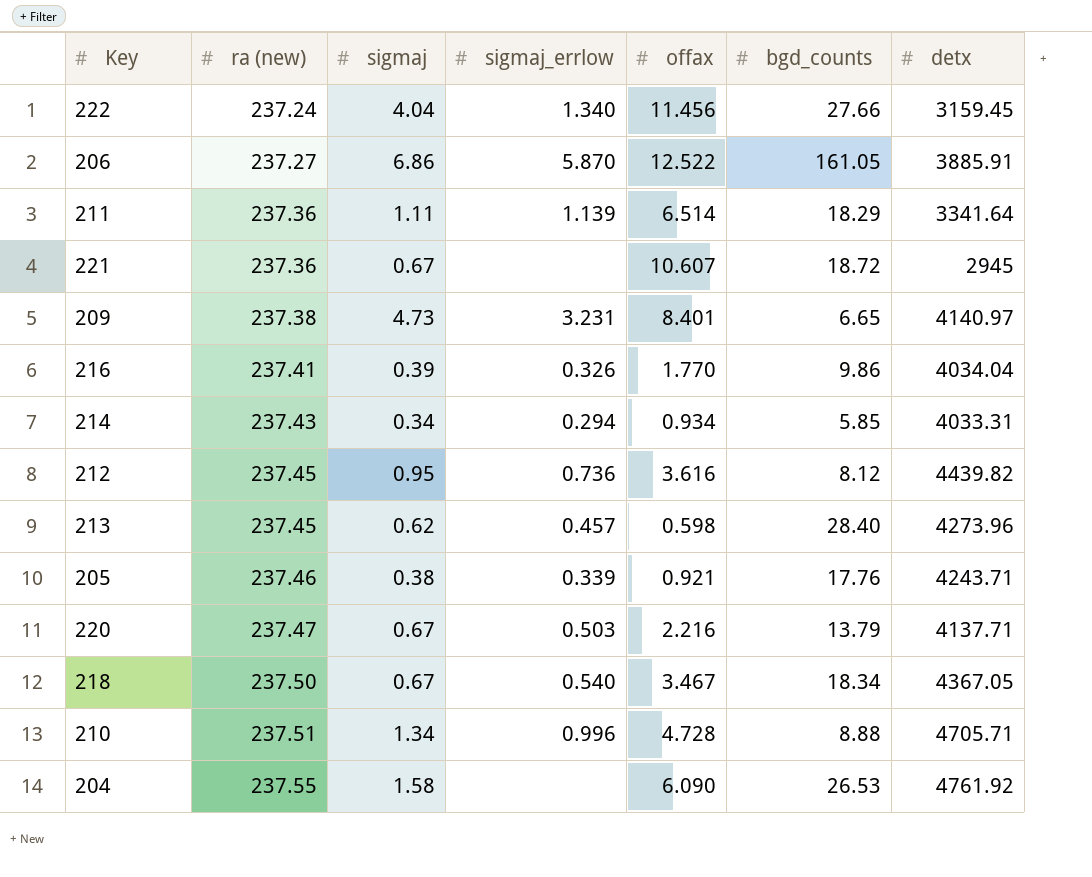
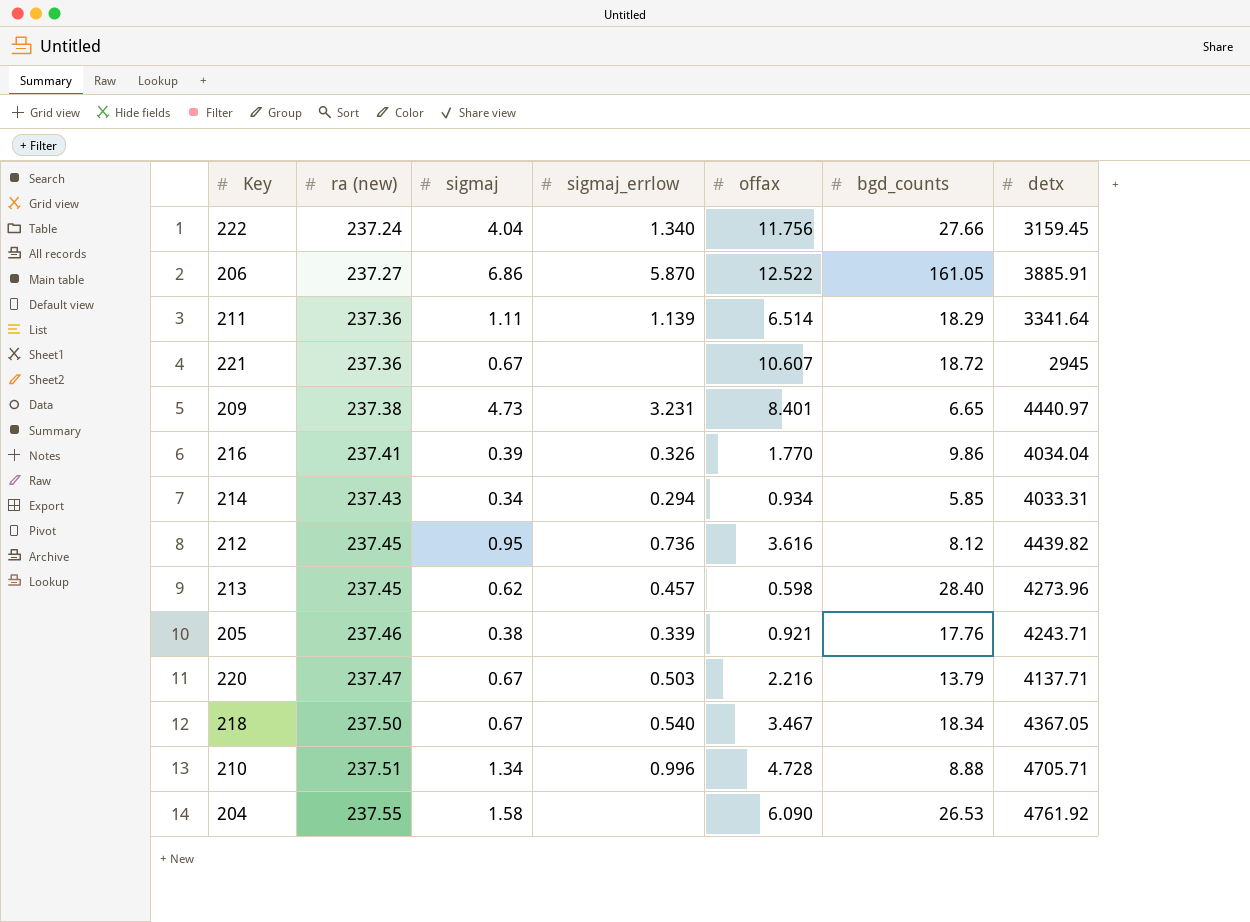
222 | offax: 11.456 -> 11.756
209 | detx: 4140.97 -> 4440.97

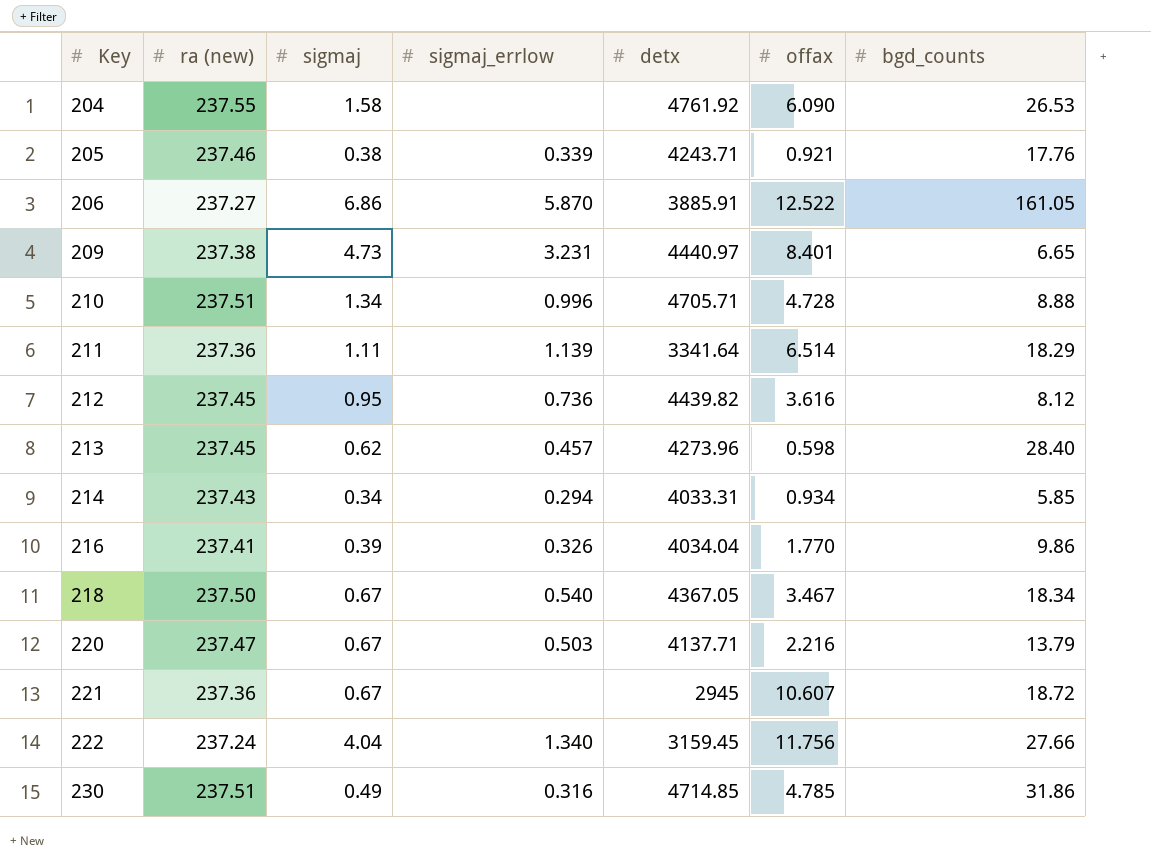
row order: ra (new) ascending -> Key ascending
column detx | position: 7 -> 5
row 230: none -> 237.51 | 0.49 | 0.316 | 4714.85 | 4.785 | 31.86

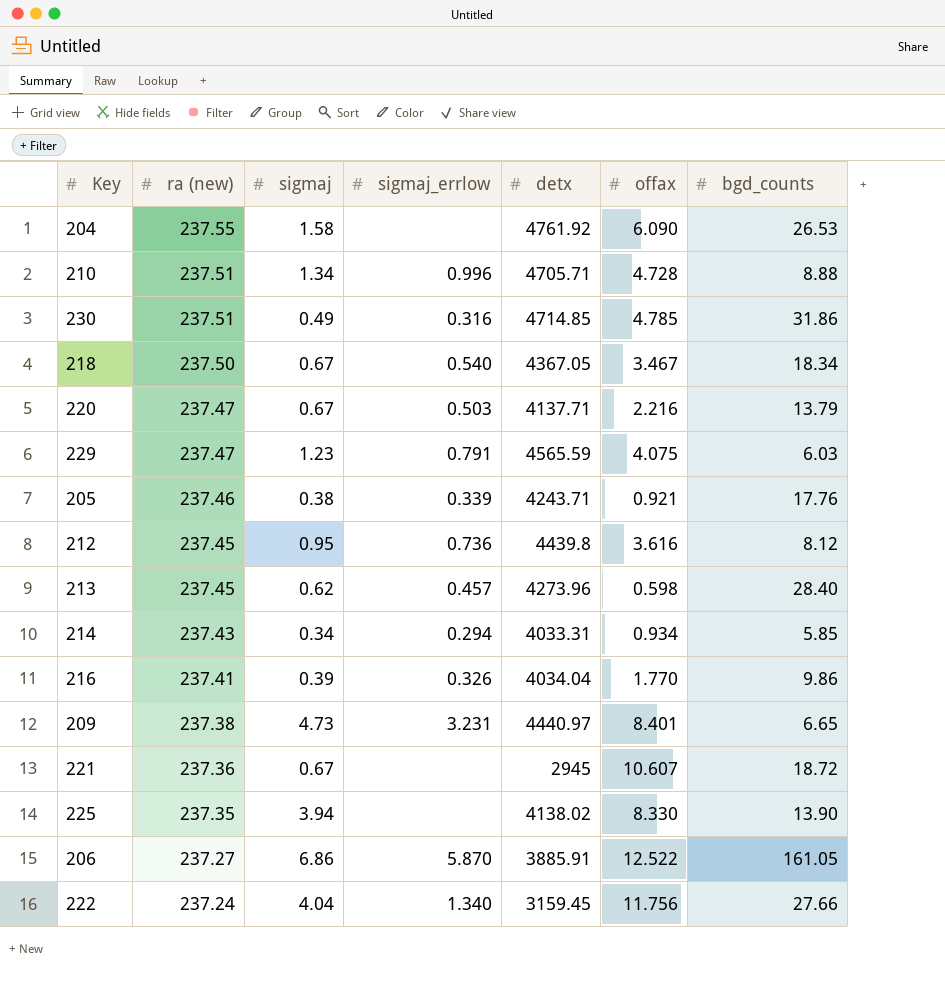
row order: Key ascending -> ra (new) descending
row 211: 237.36 | 1.11 | 1.139 | 3341.64 | 6.514 | 18.29 -> none
row 229: none -> 237.47 | 1.23 | 0.791 | 4565.59 | 4.075 | 6.03
212 | detx: 4439.82 -> 4439.8
row 225: none -> 237.35 | 3.94 | none | 4138.02 | 8.330 | 13.90

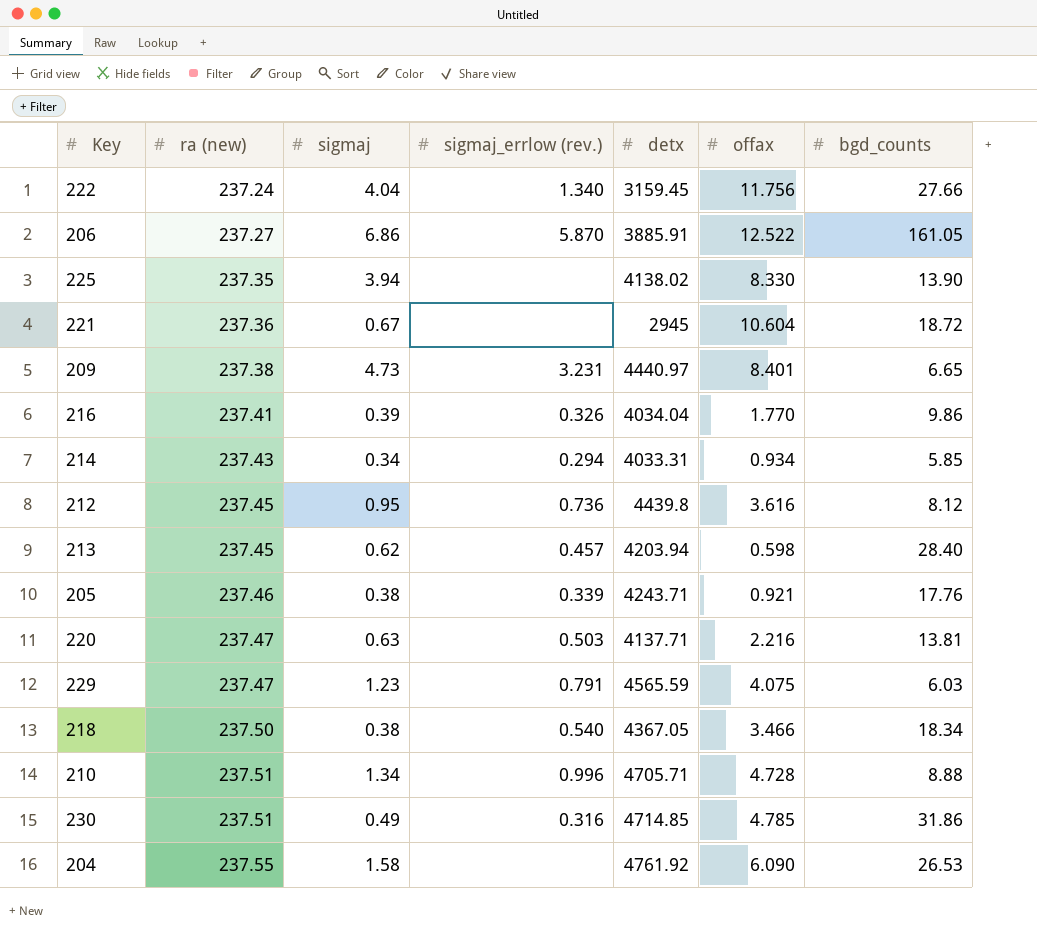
row order: ra (new) descending -> ra (new) ascending
column name: sigmaj_errlow -> sigmaj_errlow (rev.)
221 | offax: 10.607 -> 10.604
213 | detx: 4273.96 -> 4203.94
220 | sigmaj: 0.67 -> 0.63
220 | bgd_counts: 13.79 -> 13.81
218 | sigmaj: 0.67 -> 0.38
218 | offax: 3.467 -> 3.466

